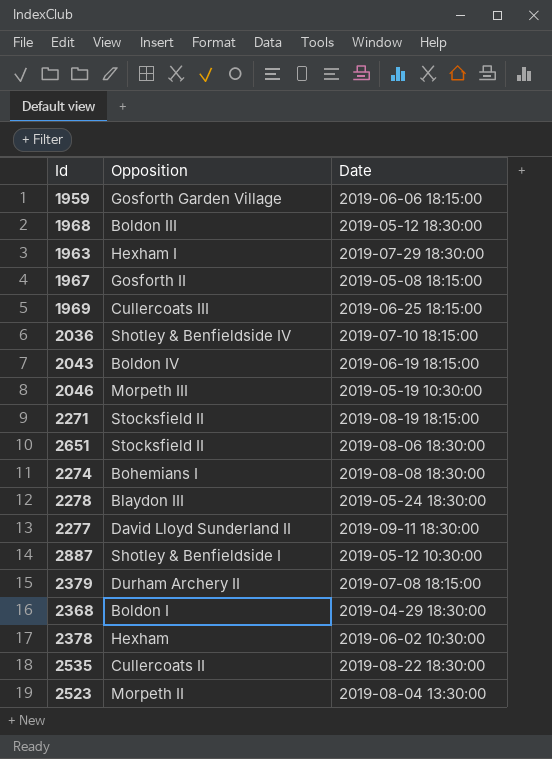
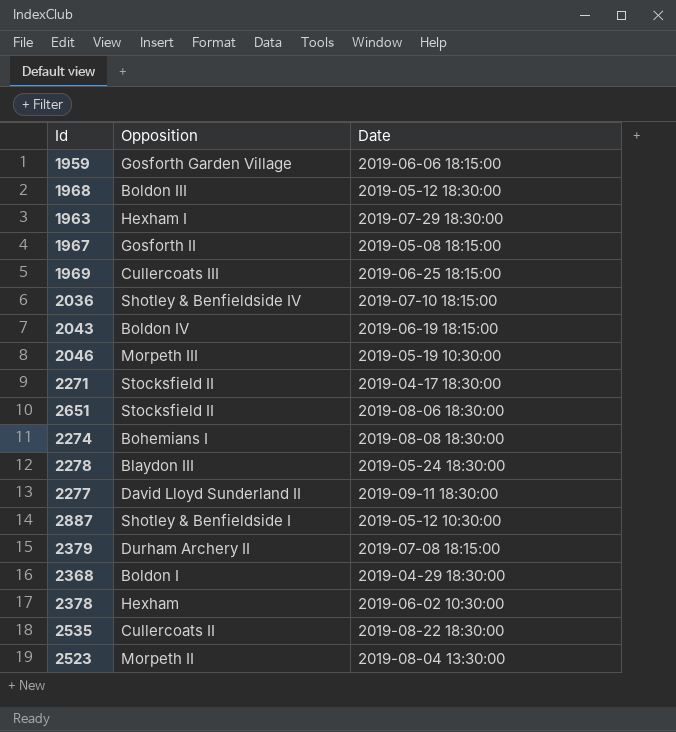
2271 | Date: 2019-08-19 18:15:00 -> 2019-04-17 18:30:00

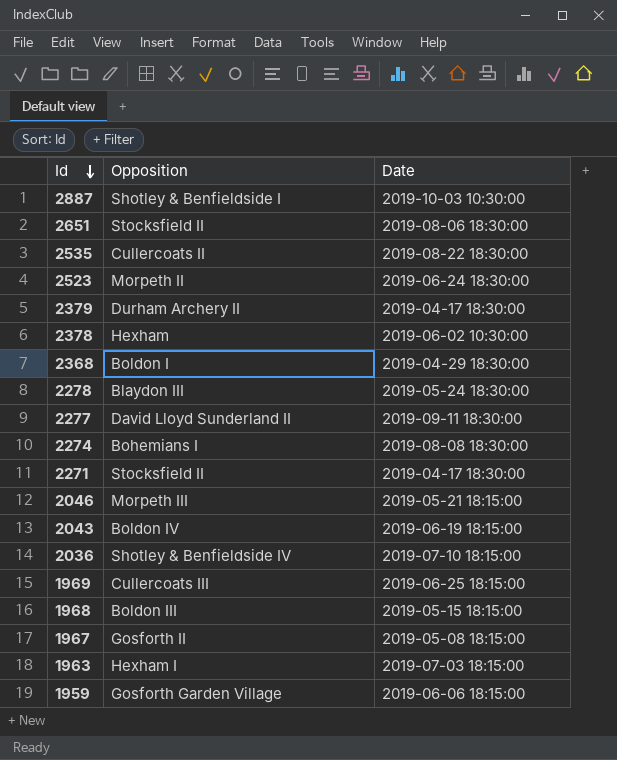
row order: none -> Id descending
2887 | Date: 2019-05-12 10:30:00 -> 2019-10-03 10:30:00
2523 | Date: 2019-08-04 13:30:00 -> 2019-06-24 18:30:00
2379 | Date: 2019-07-08 18:15:00 -> 2019-04-17 18:30:00
2046 | Date: 2019-05-19 10:30:00 -> 2019-05-21 18:15:00
1968 | Date: 2019-05-12 18:30:00 -> 2019-05-15 18:15:00
1963 | Date: 2019-07-29 18:30:00 -> 2019-07-03 18:15:00

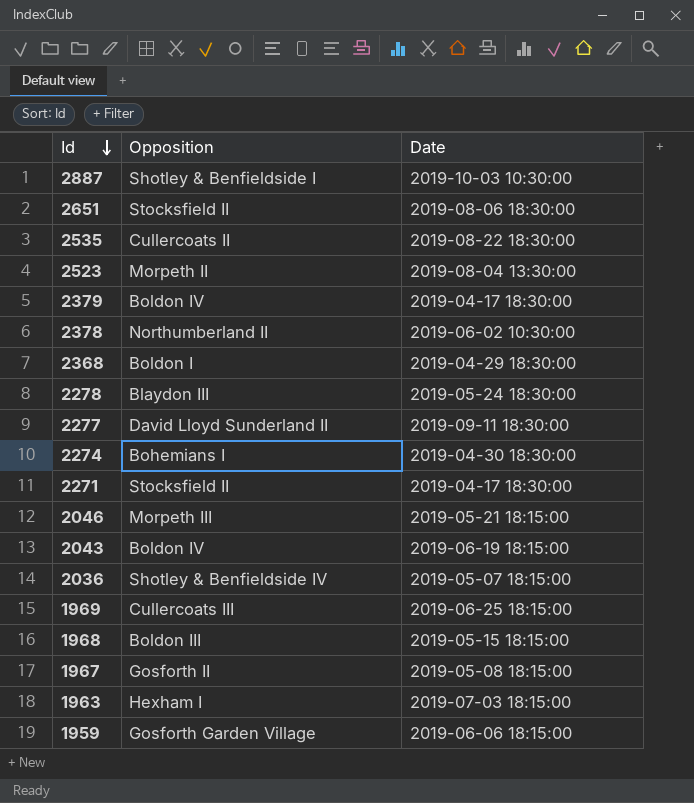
2523 | Date: 2019-06-24 18:30:00 -> 2019-08-04 13:30:00
2379 | Opposition: Durham Archery II -> Boldon IV
2378 | Opposition: Hexham -> Northumberland II
2274 | Date: 2019-08-08 18:30:00 -> 2019-04-30 18:30:00
2036 | Date: 2019-07-10 18:15:00 -> 2019-05-07 18:15:00

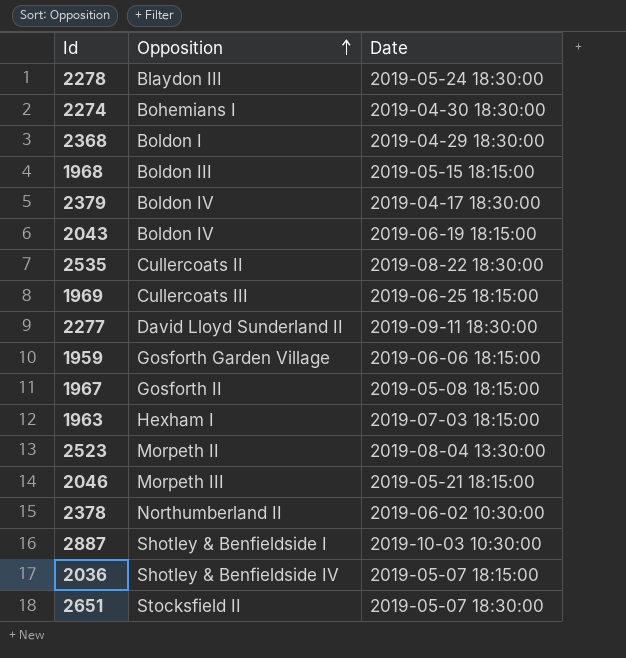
row order: Id descending -> Opposition ascending
row 2271: Stocksfield II | 2019-04-17 18:30:00 -> none
2651 | Date: 2019-08-06 18:30:00 -> 2019-05-07 18:30:00

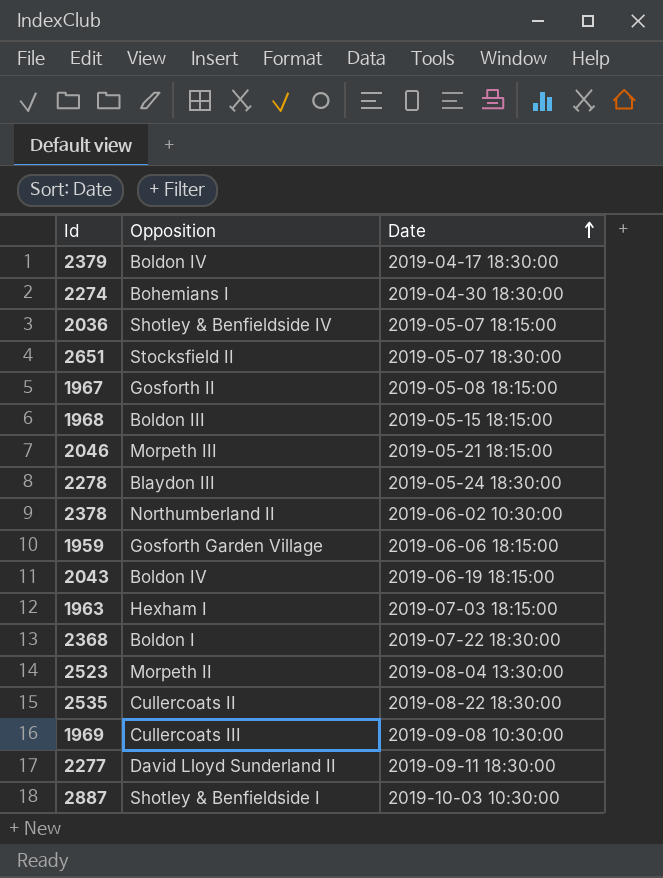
row order: Opposition ascending -> Date ascending
2368 | Date: 2019-04-29 18:30:00 -> 2019-07-22 18:30:00
1969 | Date: 2019-06-25 18:15:00 -> 2019-09-08 10:30:00

